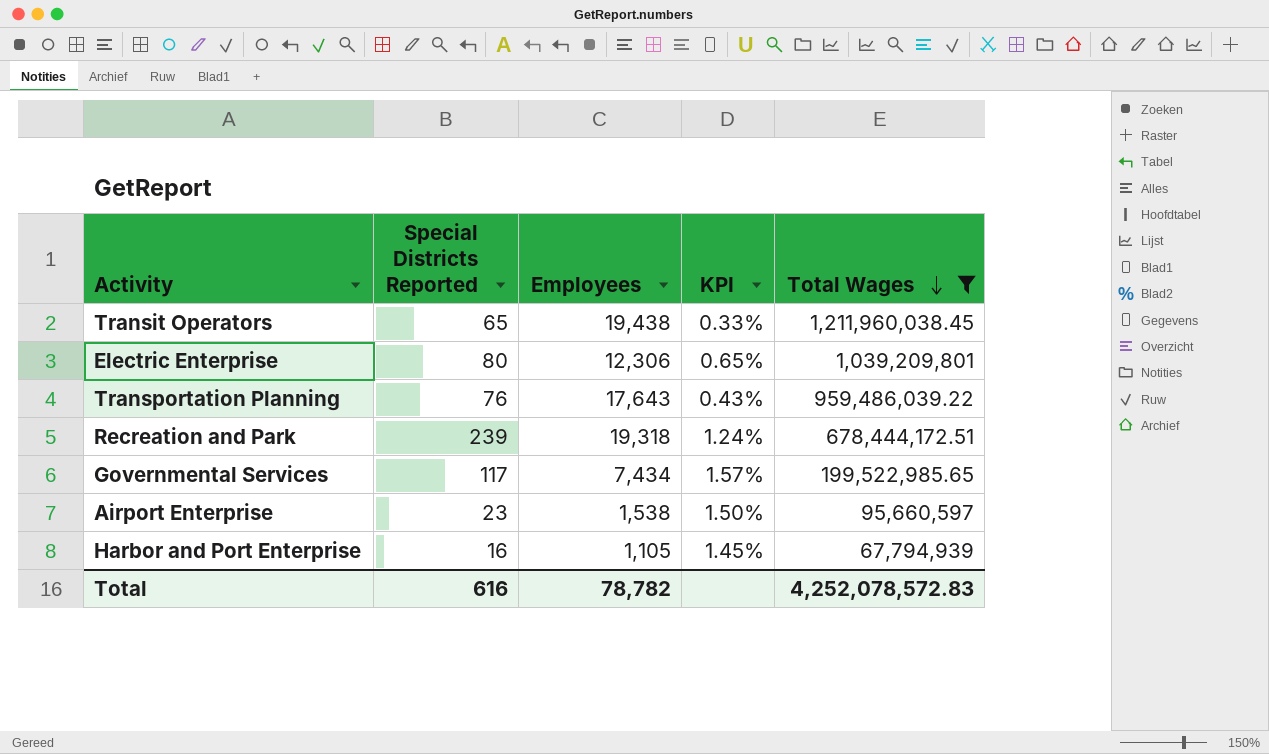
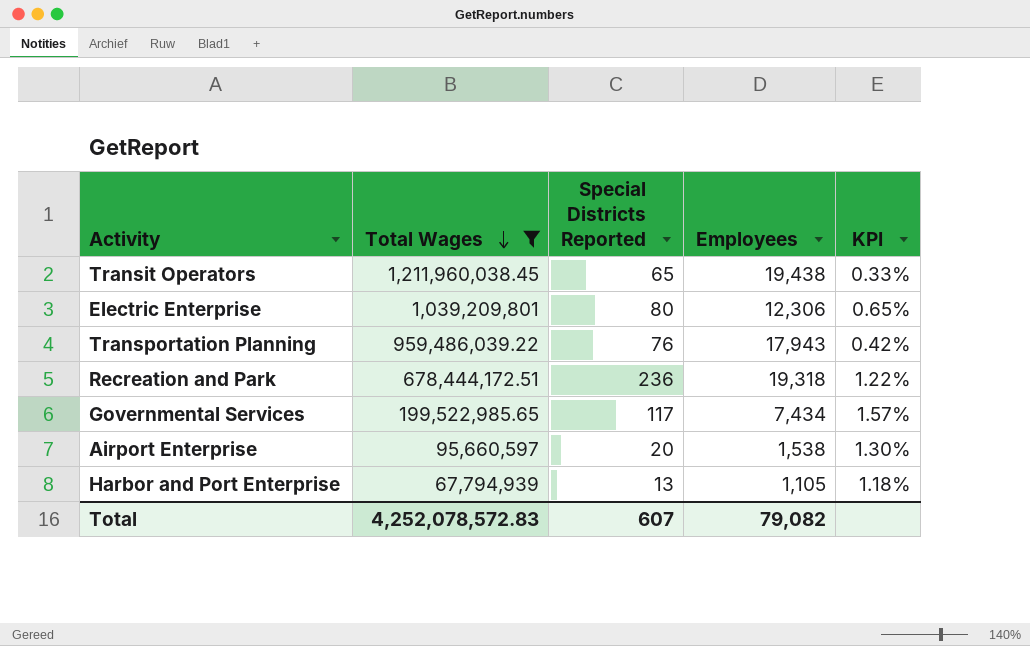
column Total Wages | position: 5 -> 2
Transportation Planning | Employees: 17,643 -> 17,943
Transportation Planning | KPI: 0.43% -> 0.42%
Recreation and Park | Special Districts Reported: 239 -> 236
Recreation and Park | KPI: 1.24% -> 1.22%
Airport Enterprise | Special Districts Reported: 23 -> 20
Airport Enterprise | KPI: 1.50% -> 1.30%
Harbor and Port Enterprise | Special Districts Reported: 16 -> 13
Harbor and Port Enterprise | KPI: 1.45% -> 1.18%
Total | Special Districts Reported: 616 -> 607
Total | Employees: 78,782 -> 79,082

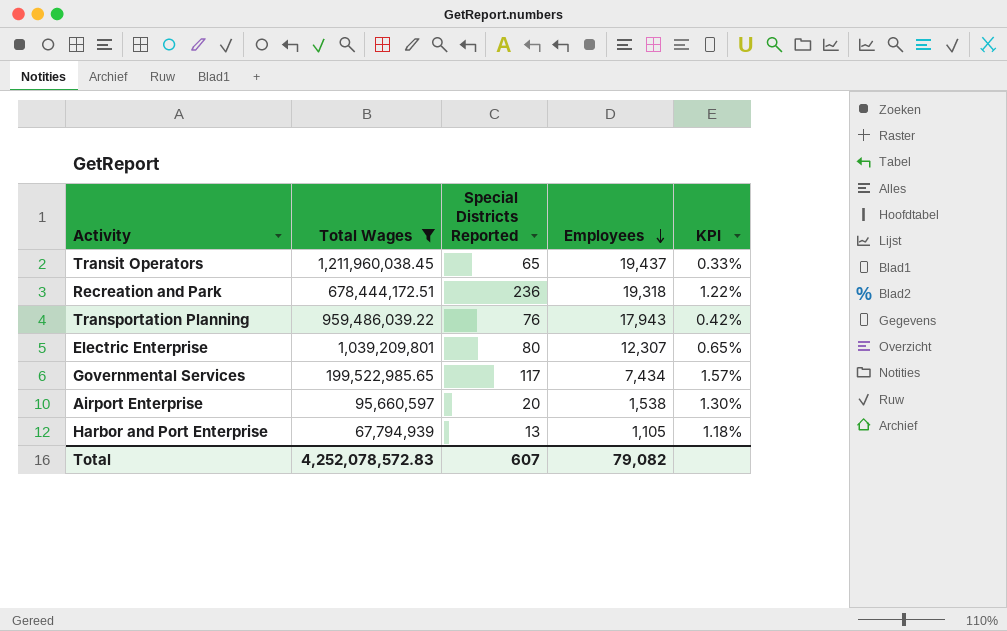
row order: Total Wages descending -> Employees descending
Transit Operators | Employees: 19,438 -> 19,437
Electric Enterprise | Employees: 12,306 -> 12,307

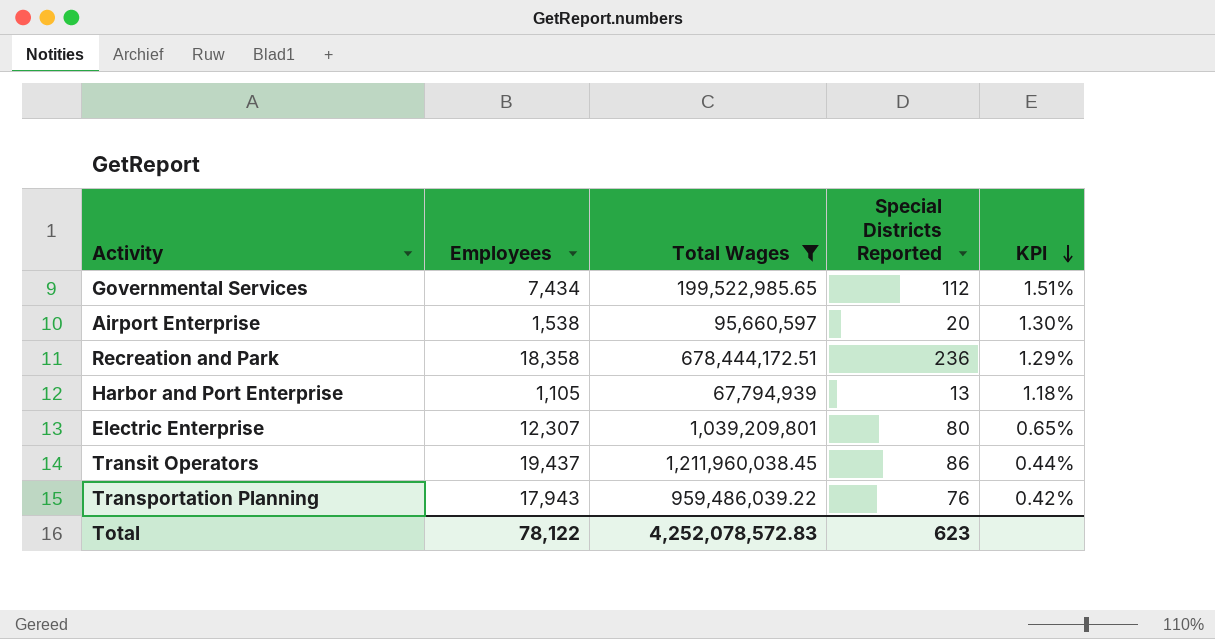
row order: Employees descending -> KPI descending
column Employees | position: 4 -> 2
Governmental Services | Special Districts Reported: 117 -> 112
Governmental Services | KPI: 1.57% -> 1.51%
Recreation and Park | Employees: 19,318 -> 18,358
Recreation and Park | KPI: 1.22% -> 1.29%
Transit Operators | Special Districts Reported: 65 -> 86
Transit Operators | KPI: 0.33% -> 0.44%
Total | Employees: 79,082 -> 78,122
Total | Special Districts Reported: 607 -> 623

